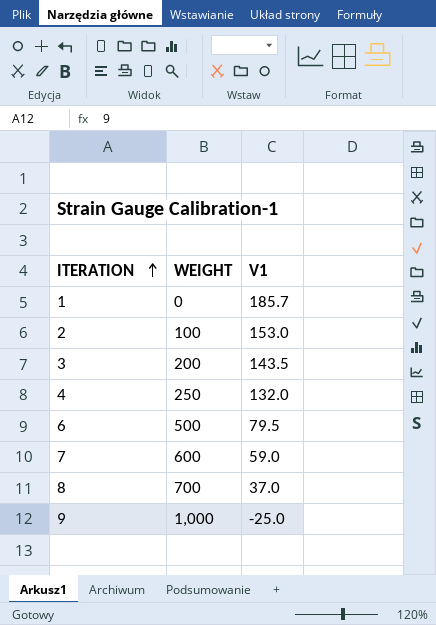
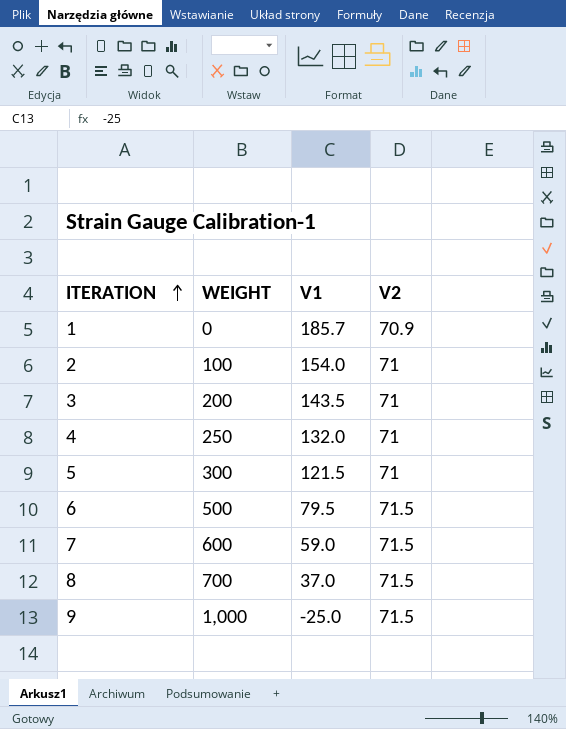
column V2 | position: none -> 4
2 | V1: 153.0 -> 154.0
row 5: none -> 300 | 121.5 | 71

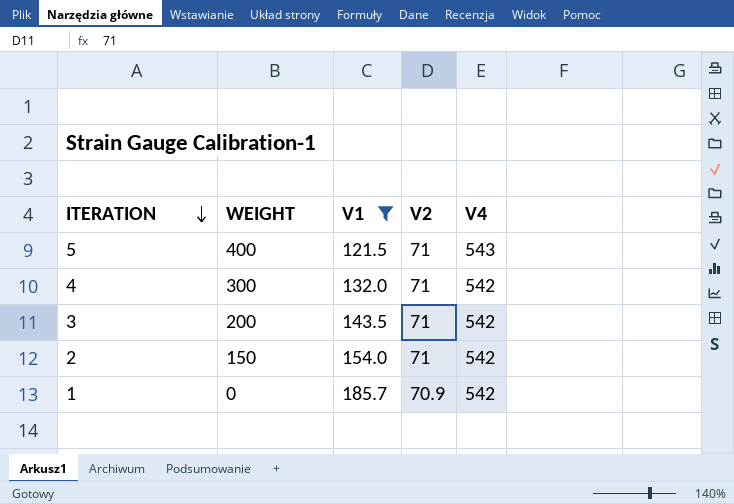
filter: none -> V1 >= 121.5
row order: ITERATION ascending -> ITERATION descending
column V4 | position: none -> 5
5 | WEIGHT: 300 -> 400
4 | WEIGHT: 250 -> 300
2 | WEIGHT: 100 -> 150

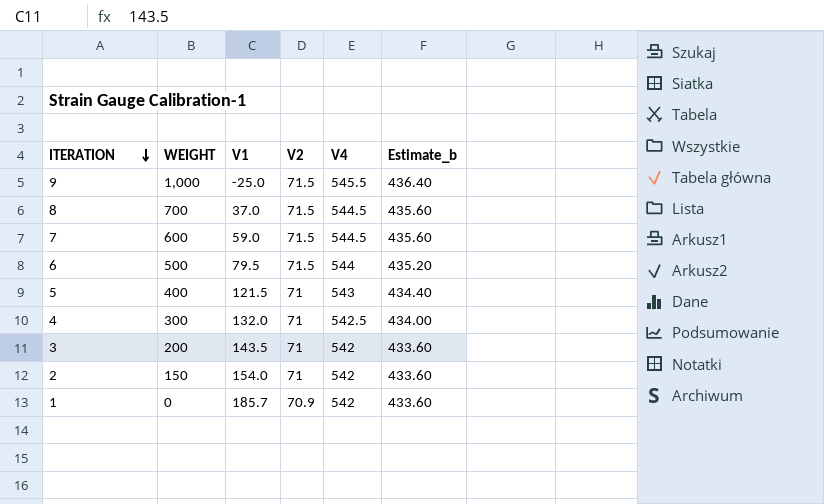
filter: V1 >= 121.5 -> none
column Estimate_b | formula: none -> [V4] * 0.8
4 | V4: 542 -> 542.5

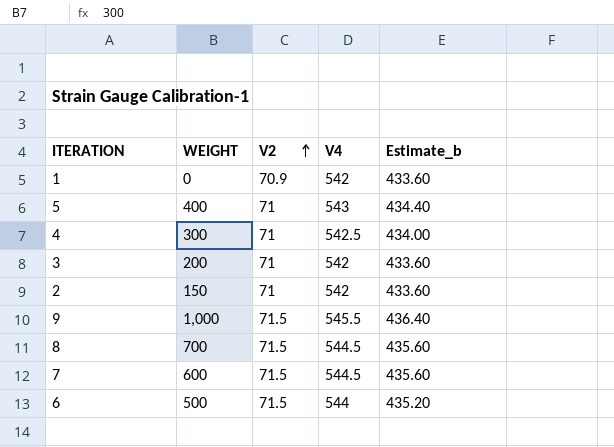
row order: ITERATION descending -> V2 ascending
column V1 | position: 3 -> none

